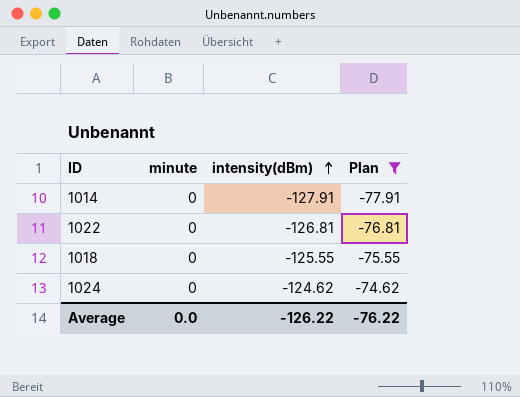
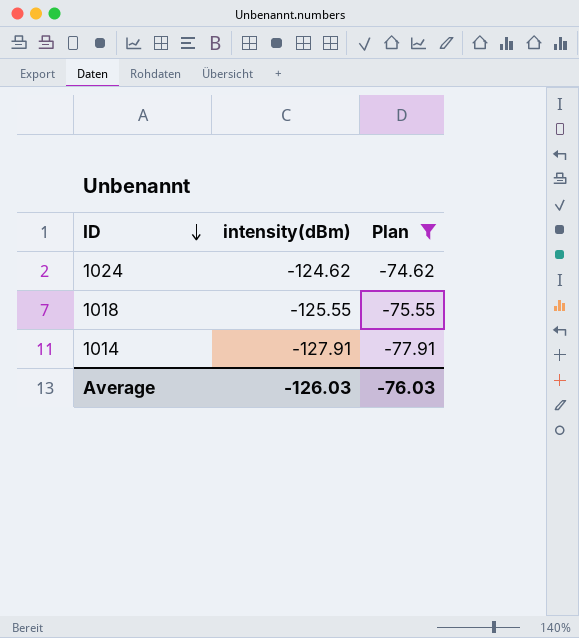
row order: intensity(dBm) ascending -> ID descending
column minute | position: 2 -> none
row 1022: 0 | -126.81 | -76.81 -> none
Average | intensity(dBm): -126.22 -> -126.03
Average | Plan: -76.22 -> -76.03

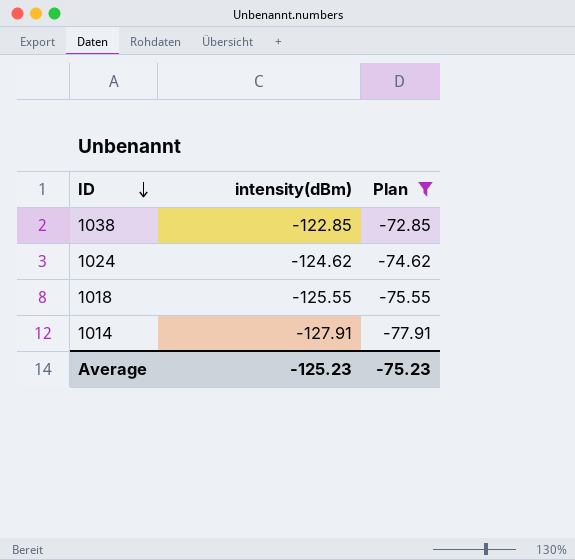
row 1038: none -> -122.85 | -72.85
Average | intensity(dBm): -126.03 -> -125.23
Average | Plan: -76.03 -> -75.23

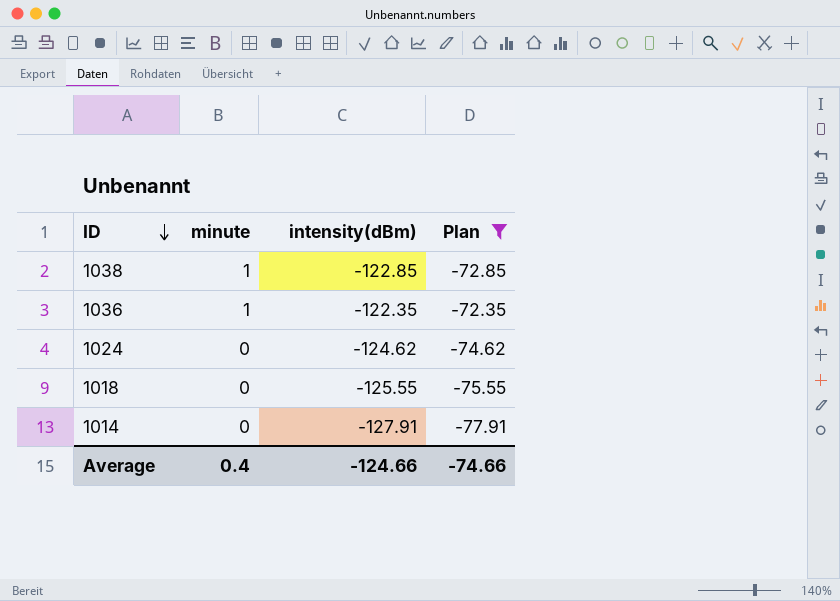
column minute | position: none -> 2
row 1036: none -> 1 | -122.35 | -72.35
Average | intensity(dBm): -125.23 -> -124.66
Average | Plan: -75.23 -> -74.66

